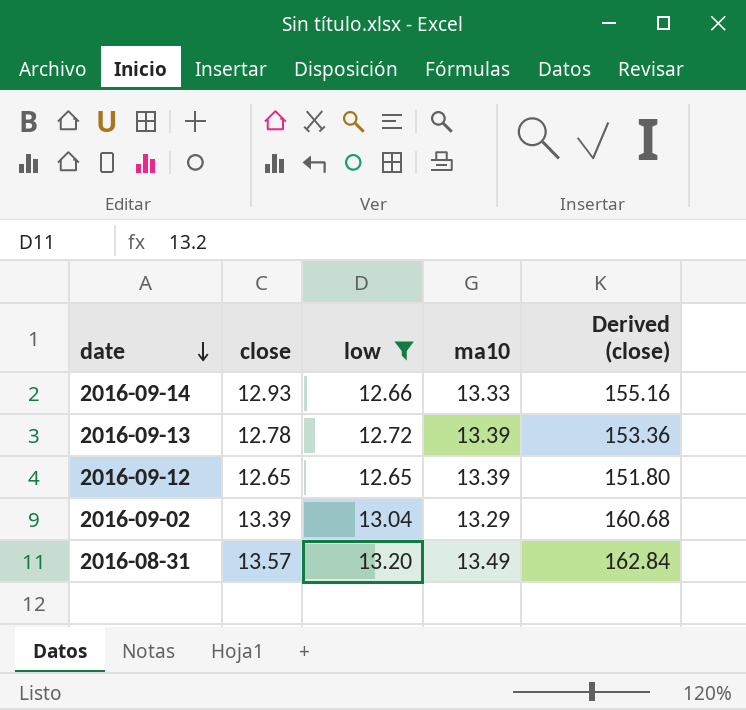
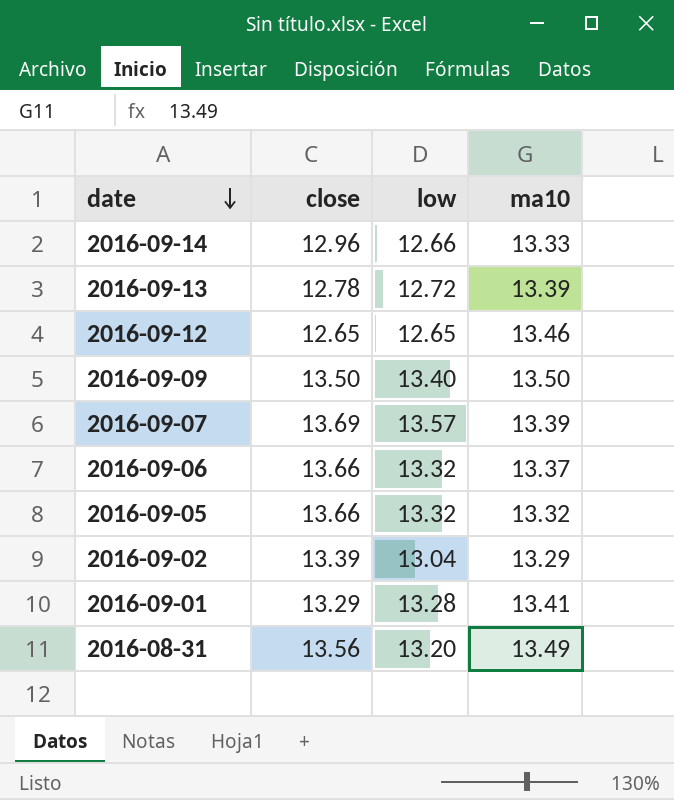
filter: low <= 13.20 -> none
column Derived (close) | formula: [close] * 12 -> none
2016-09-14 | close: 12.93 -> 12.96
2016-09-12 | ma10: 13.39 -> 13.46
2016-08-31 | close: 13.57 -> 13.56

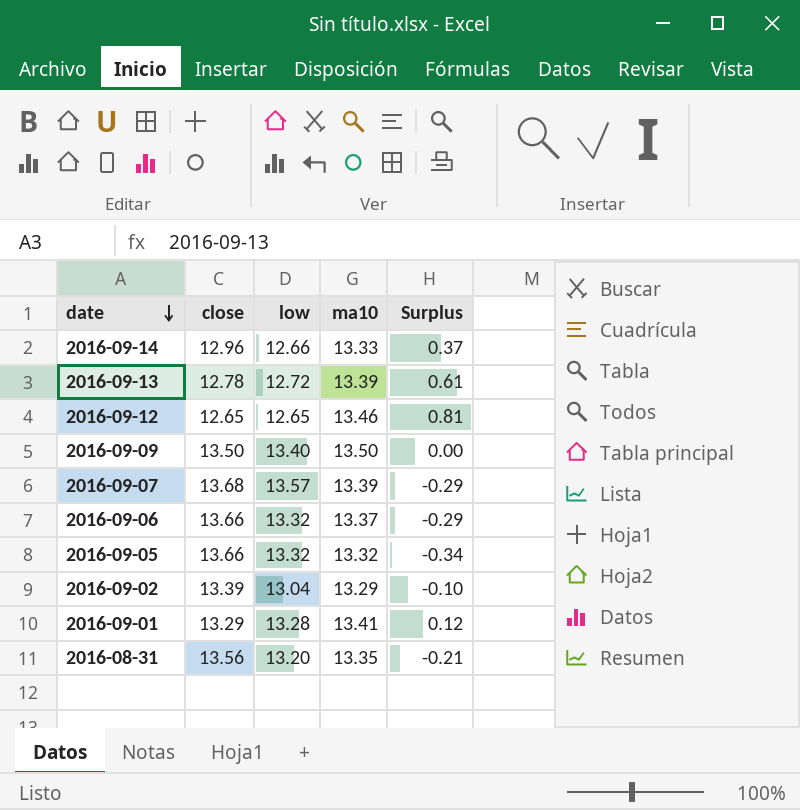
column Surplus | formula: none -> [ma10] - [close]
2016-09-07 | close: 13.69 -> 13.68
2016-08-31 | ma10: 13.49 -> 13.35

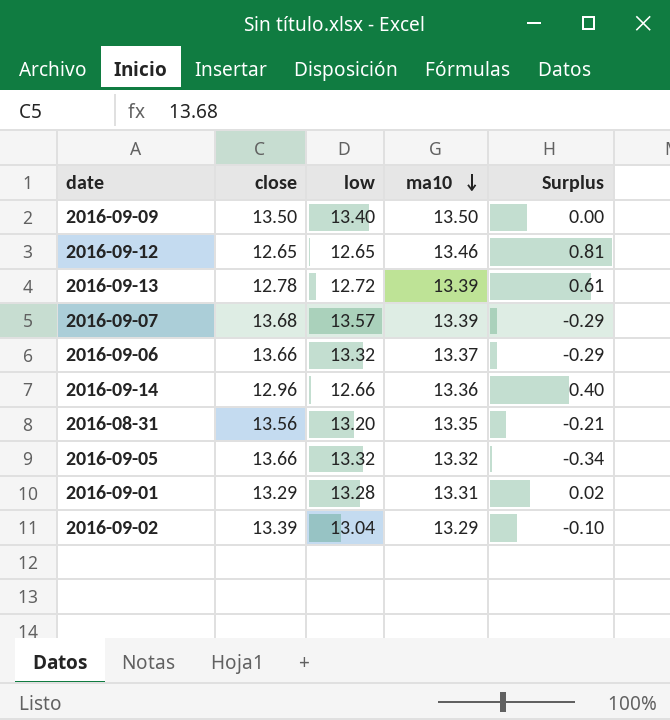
row order: date descending -> ma10 descending
2016-09-14 | ma10: 13.33 -> 13.36
2016-09-14 | Surplus: 0.37 -> 0.40
2016-09-01 | ma10: 13.41 -> 13.31
2016-09-01 | Surplus: 0.12 -> 0.02

